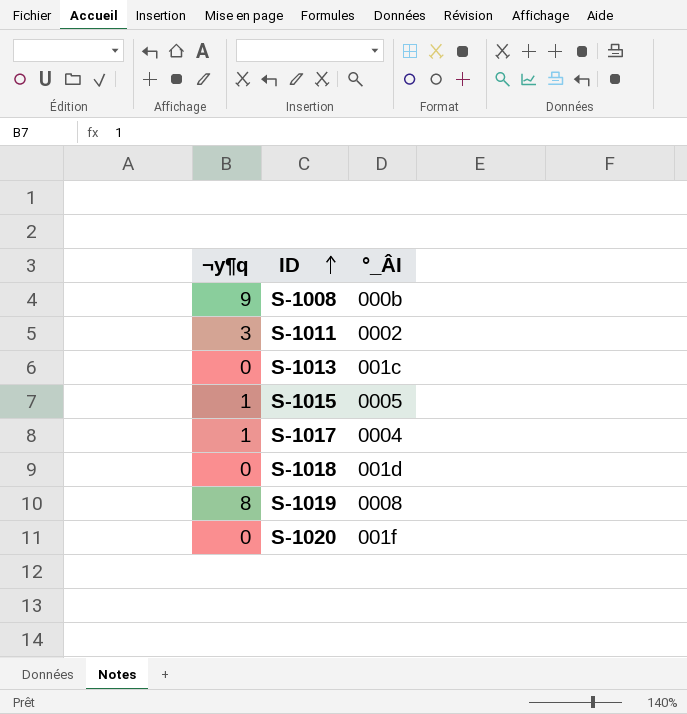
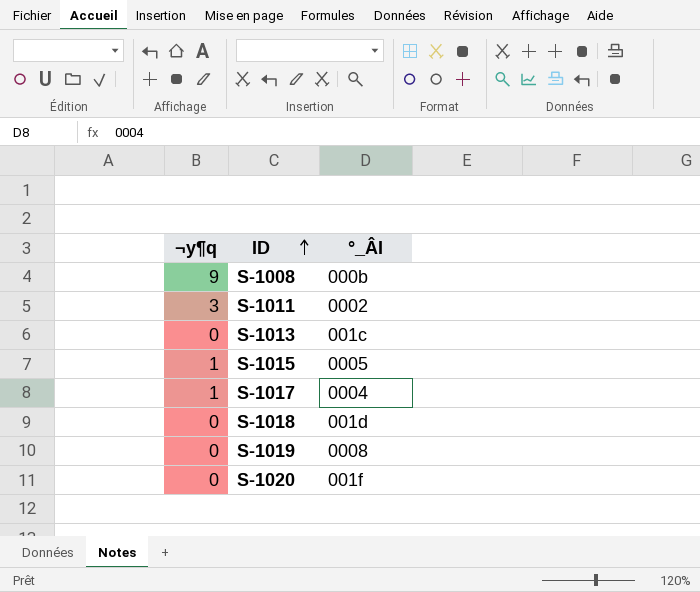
S-1019 | ¬y¶q: 8 -> 0

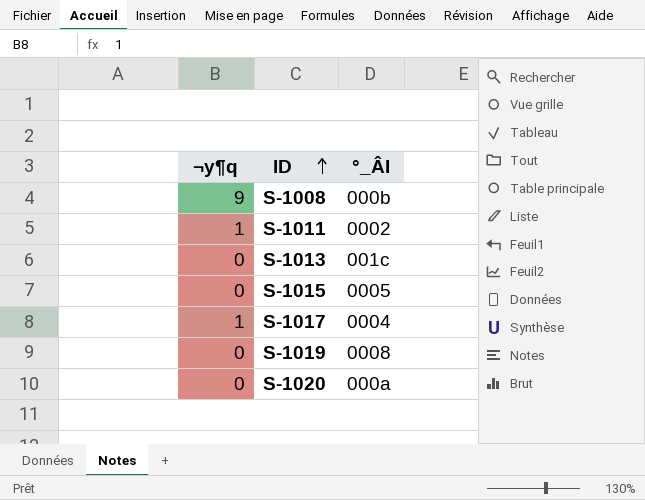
row S-1018: 0 | 001d -> none
S-1011 | ¬y¶q: 3 -> 1
S-1015 | ¬y¶q: 1 -> 0
S-1020 | °_ÂI: 001f -> 000a

